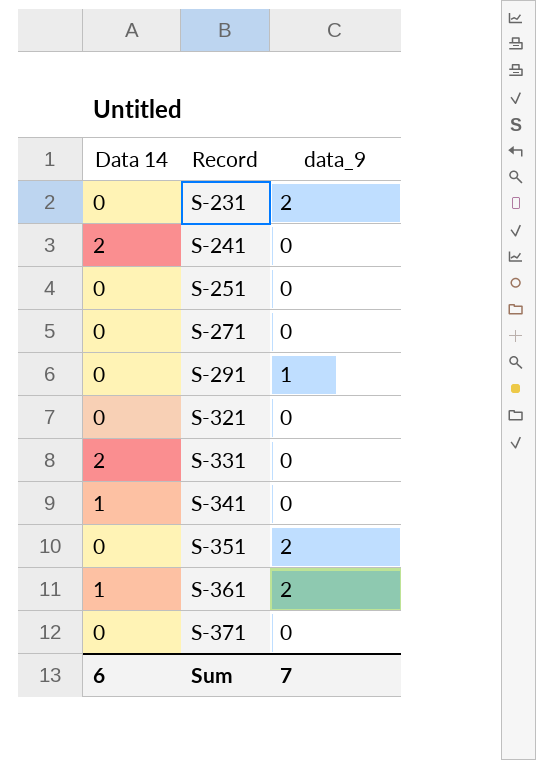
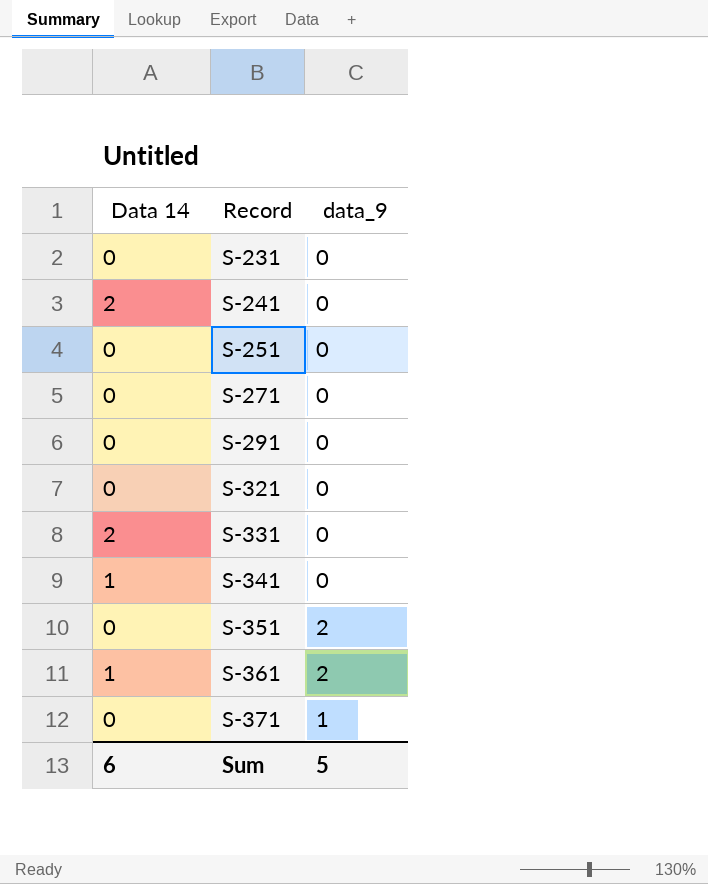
S-231 | data_9: 2 -> 0
S-291 | data_9: 1 -> 0
S-371 | data_9: 0 -> 1
Sum | data_9: 7 -> 5

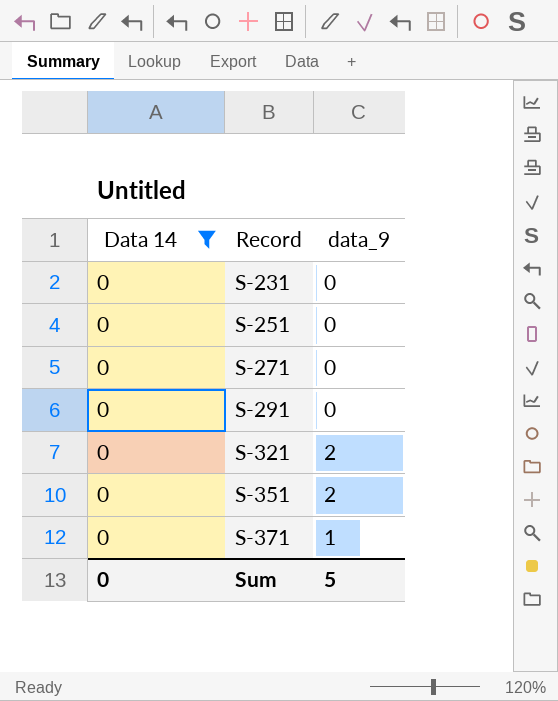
filter: none -> Data 14 = 0
S-321 | data_9: 0 -> 2
Sum | Data 14: 6 -> 0

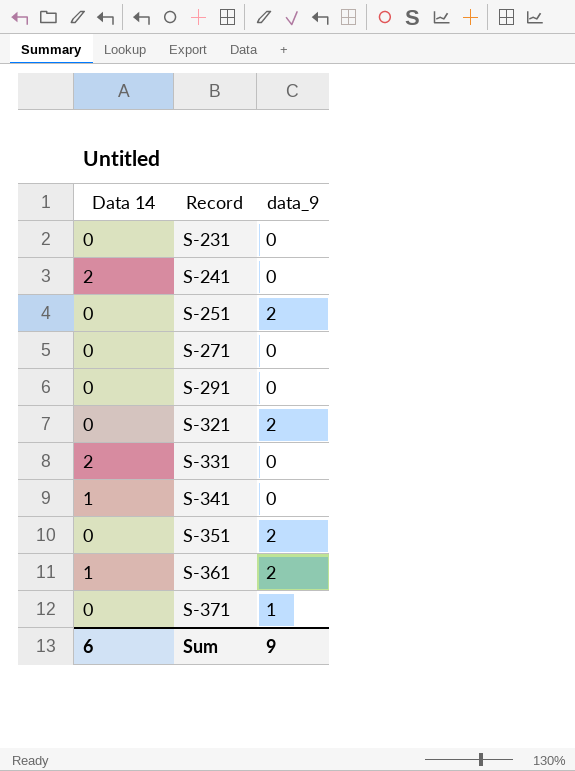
filter: Data 14 = 0 -> none
S-251 | data_9: 0 -> 2
Sum | Data 14: 0 -> 6
Sum | data_9: 5 -> 9

